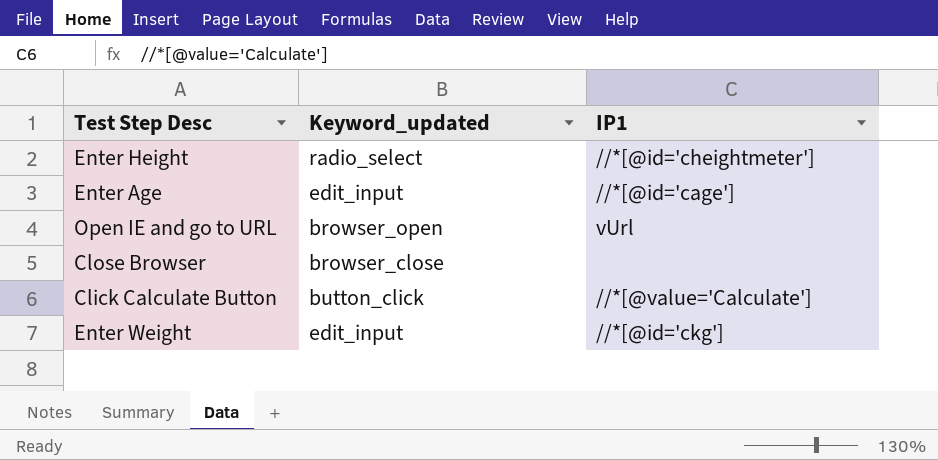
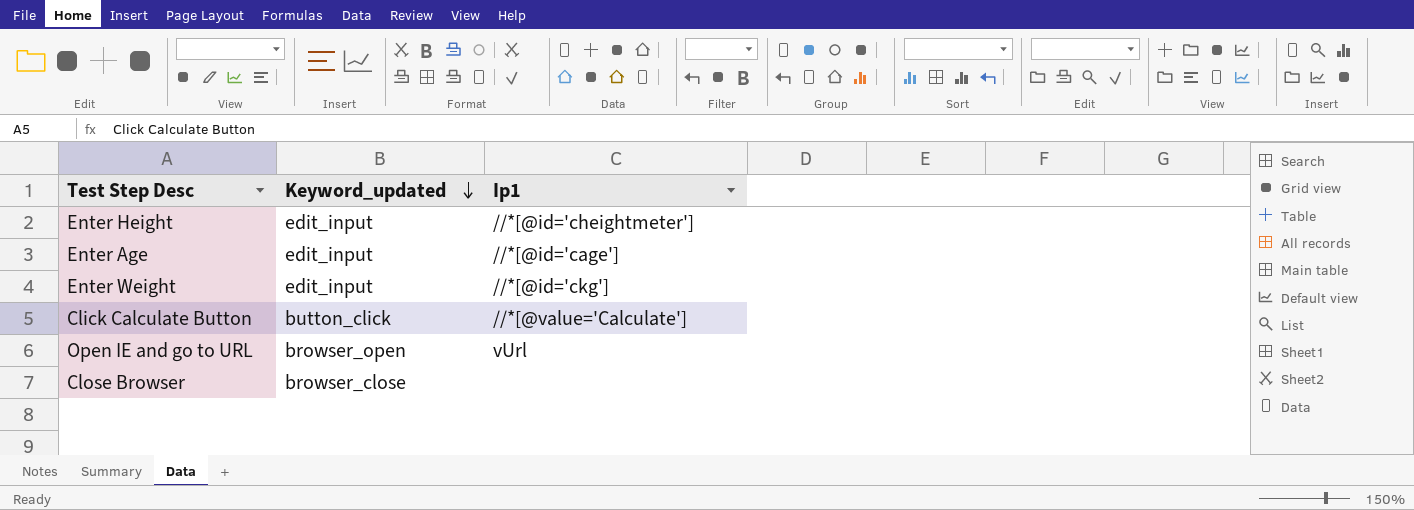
row order: none -> Keyword_updated descending
column name: IP1 -> Ip1
Enter Height | Keyword_updated: radio_select -> edit_input

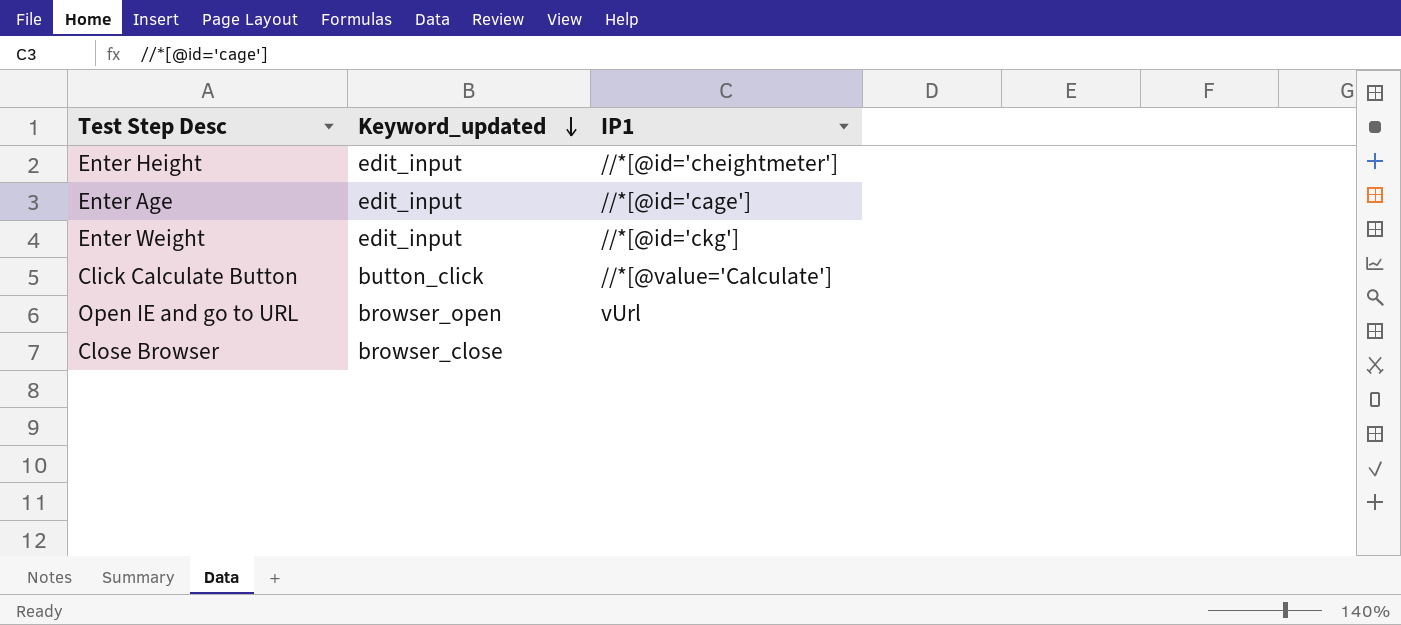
column name: Ip1 -> IP1

